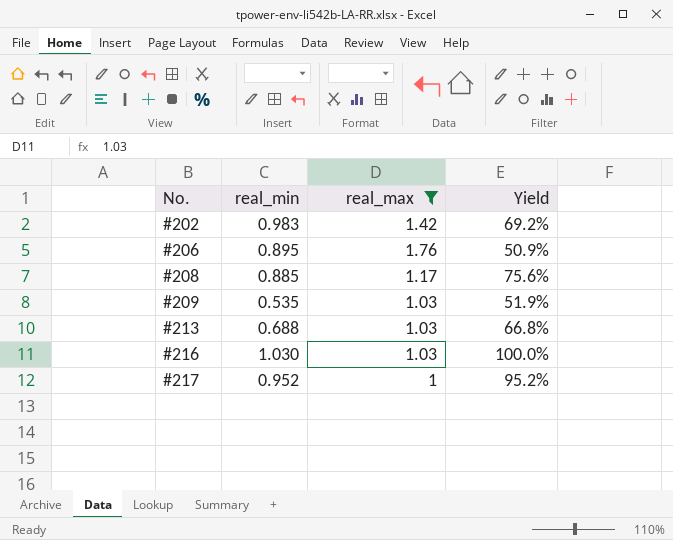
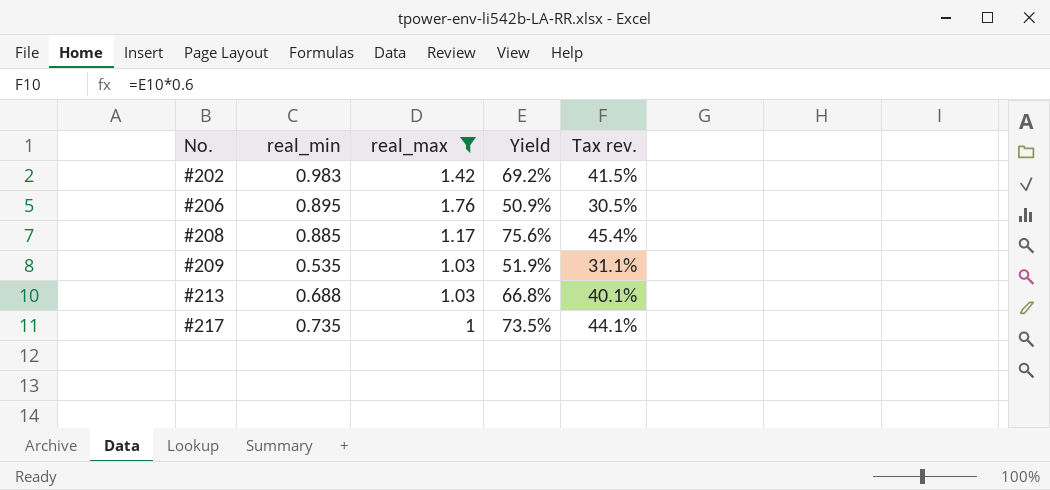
column Tax rev. | formula: none -> [Yield] * 0.6
row #216: 1.030 | 1.03 | 100.0% -> none
#217 | real_min: 0.952 -> 0.735
#217 | Yield: 95.2% -> 73.5%

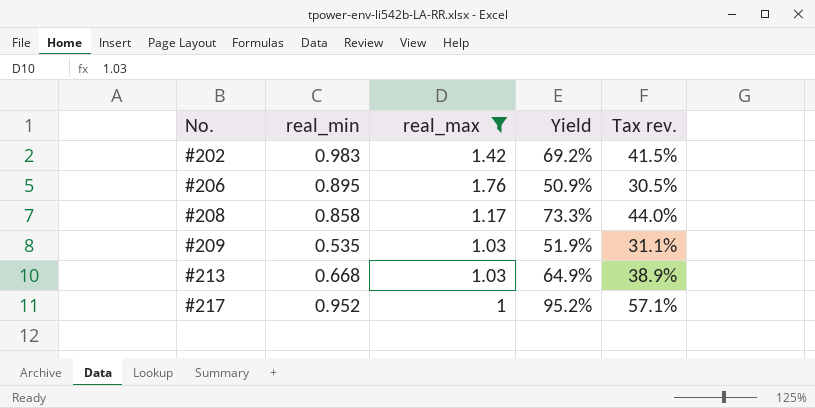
#208 | real_min: 0.885 -> 0.858
#208 | Yield: 75.6% -> 73.3%
#208 | Tax rev.: 45.4% -> 44.0%
#213 | real_min: 0.688 -> 0.668
#213 | Yield: 66.8% -> 64.9%
#213 | Tax rev.: 40.1% -> 38.9%
#217 | real_min: 0.735 -> 0.952
#217 | Yield: 73.5% -> 95.2%
#217 | Tax rev.: 44.1% -> 57.1%

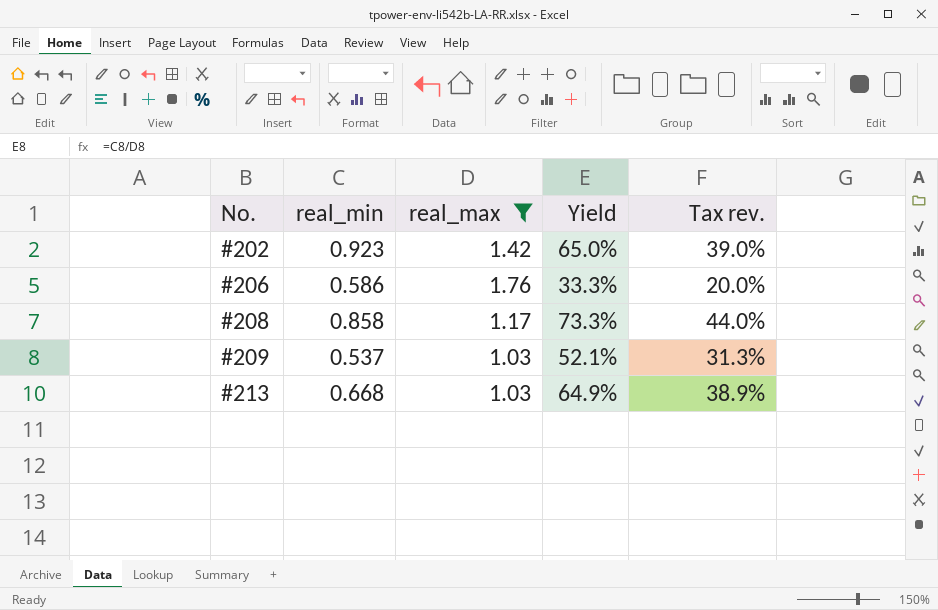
row #217: 0.952 | 1 | 95.2% | 57.1% -> none
#202 | real_min: 0.983 -> 0.923
#202 | Yield: 69.2% -> 65.0%
#202 | Tax rev.: 41.5% -> 39.0%
#206 | real_min: 0.895 -> 0.586
#206 | Yield: 50.9% -> 33.3%
#206 | Tax rev.: 30.5% -> 20.0%
#209 | real_min: 0.535 -> 0.537
#209 | Yield: 51.9% -> 52.1%
#209 | Tax rev.: 31.1% -> 31.3%

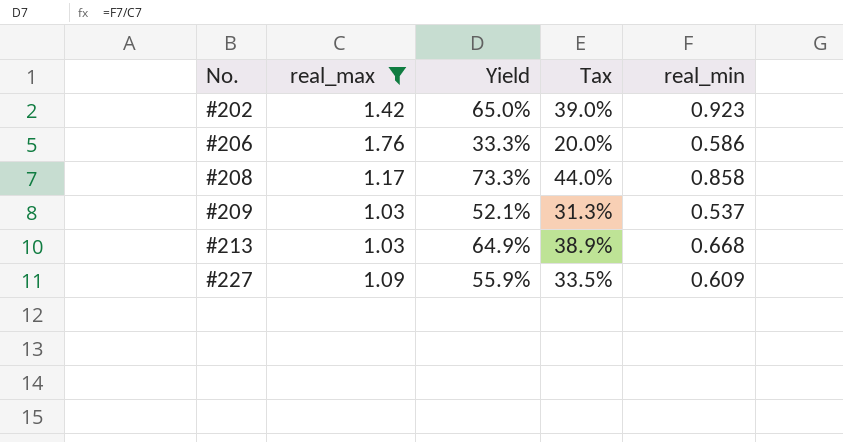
column name: Tax rev. -> Tax
column real_min | position: 2 -> 5
row #227: none -> 1.09 | 55.9% | 33.5% | 0.609

